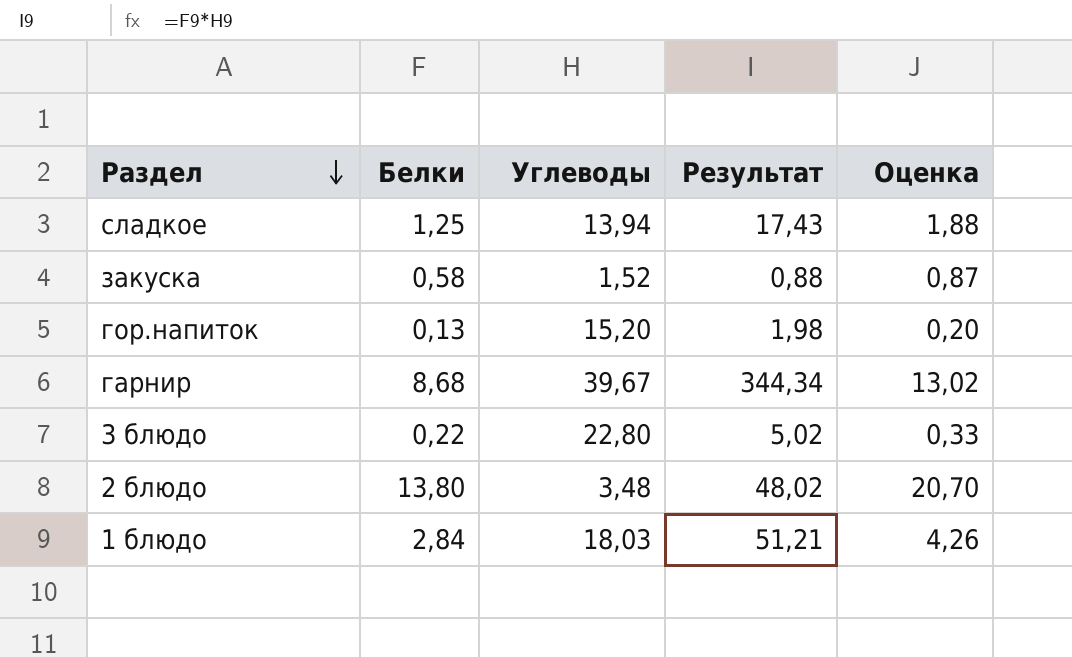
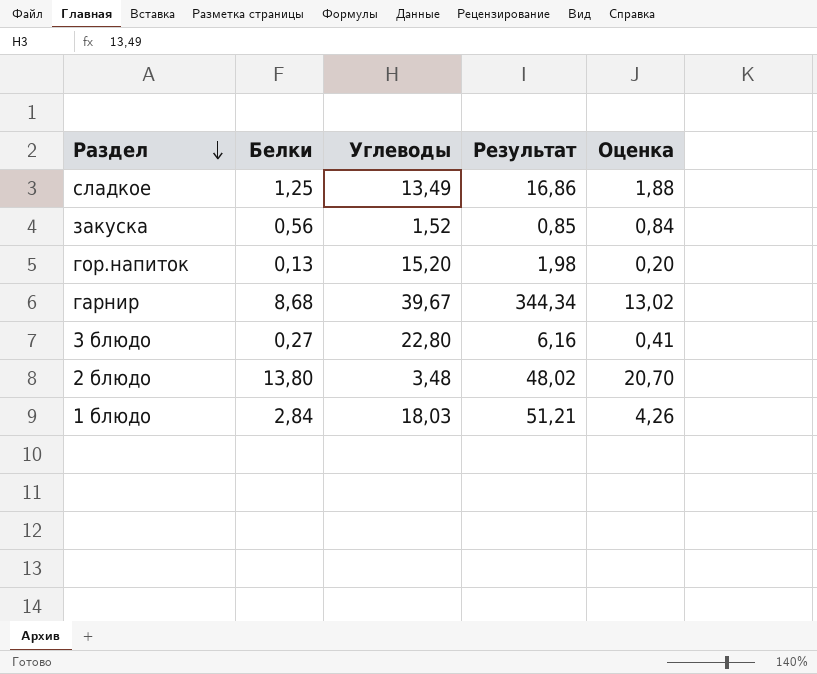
сладкое | Углеводы: 13,94 -> 13,49
сладкое | Результат: 17,43 -> 16,86
закуска | Белки: 0,58 -> 0,56
закуска | Результат: 0,88 -> 0,85
закуска | Оценка: 0,87 -> 0,84
3 блюдо | Белки: 0,22 -> 0,27
3 блюдо | Результат: 5,02 -> 6,16
3 блюдо | Оценка: 0,33 -> 0,41

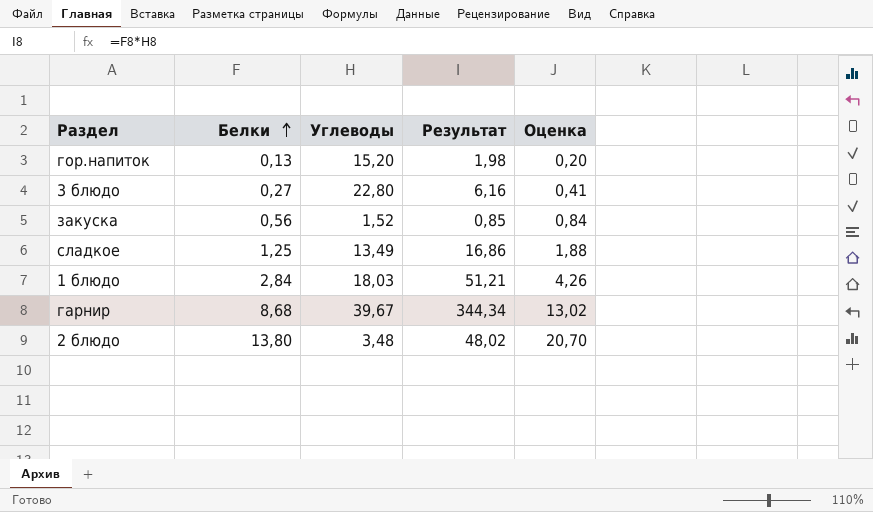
row order: Раздел descending -> Белки ascending

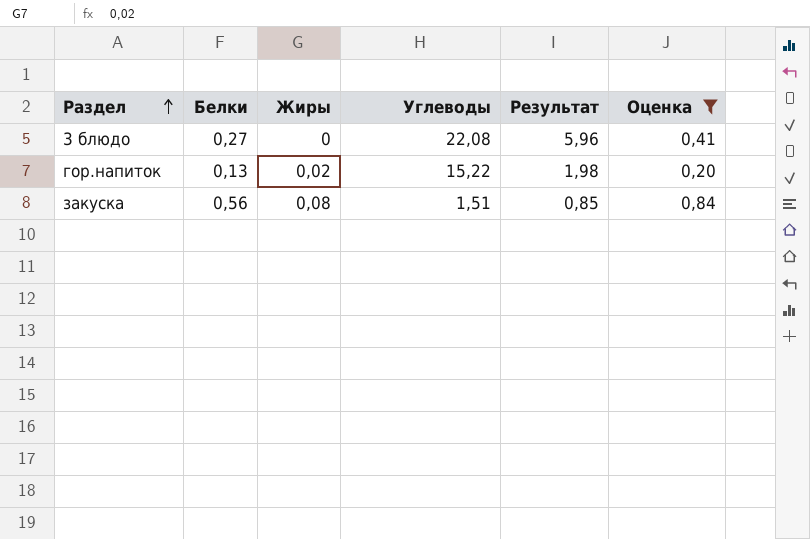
filter: none -> Оценка <= 0,84
row order: Белки ascending -> Раздел ascending
column Жиры | position: none -> 3
3 блюдо | Углеводы: 22,80 -> 22,08
3 блюдо | Результат: 6,16 -> 5,96
гор.напиток | Углеводы: 15,20 -> 15,22
закуска | Углеводы: 1,52 -> 1,51

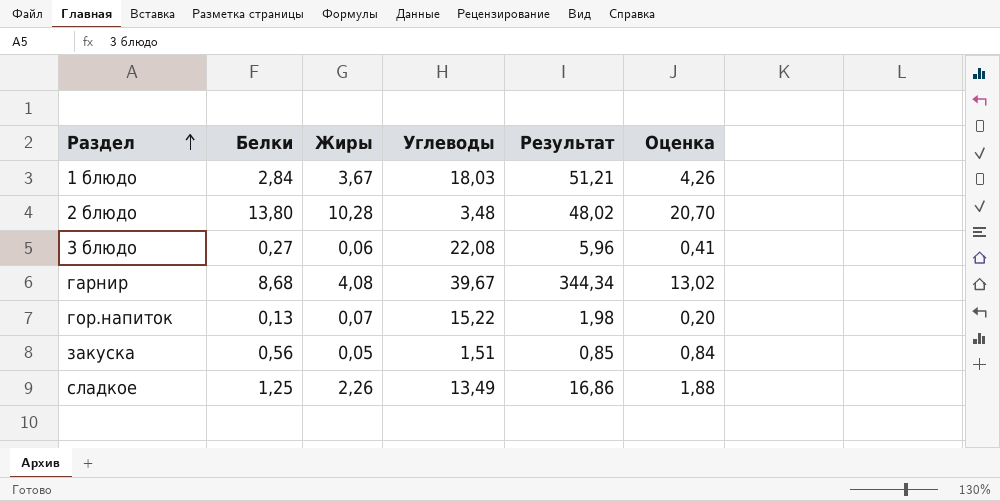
filter: Оценка <= 0,84 -> none
3 блюдо | Жиры: 0 -> 0,06
гор.напиток | Жиры: 0,02 -> 0,07
закуска | Жиры: 0,08 -> 0,05

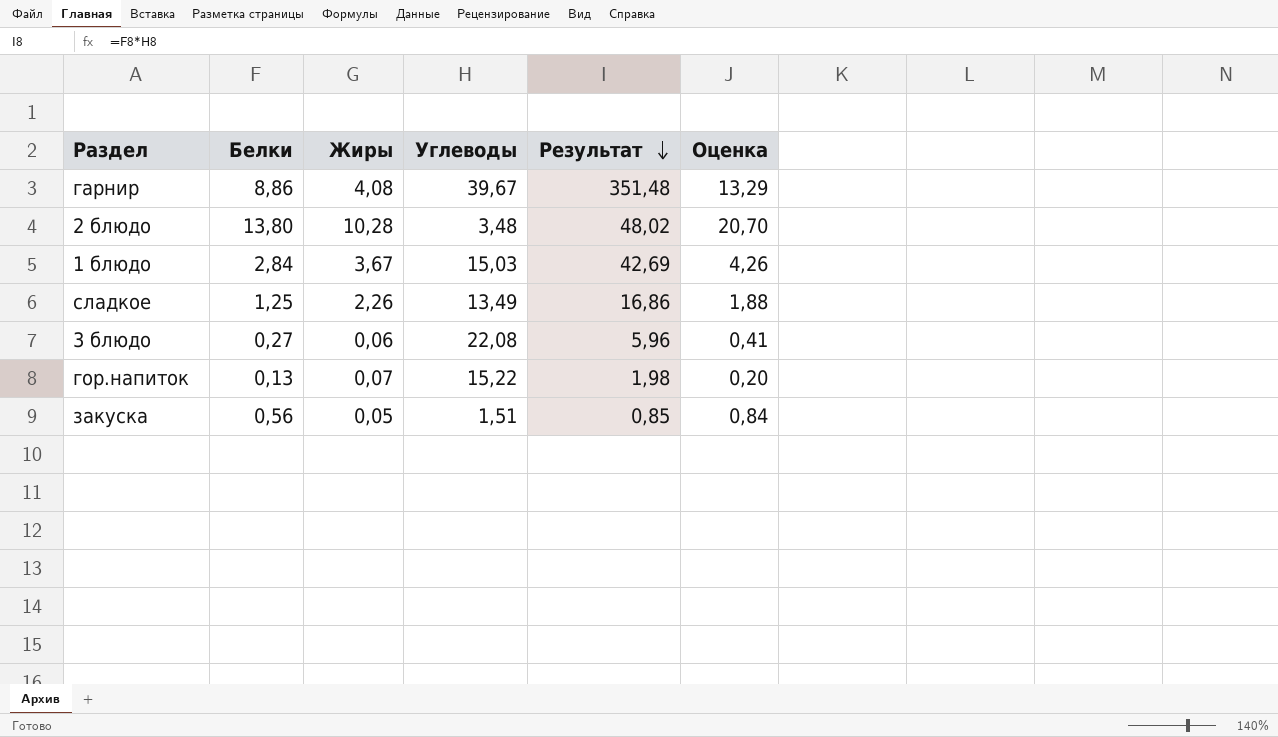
row order: Раздел ascending -> Результат descending
гарнир | Белки: 8,68 -> 8,86
гарнир | Результат: 344,34 -> 351,48
гарнир | Оценка: 13,02 -> 13,29
1 блюдо | Углеводы: 18,03 -> 15,03
1 блюдо | Результат: 51,21 -> 42,69

